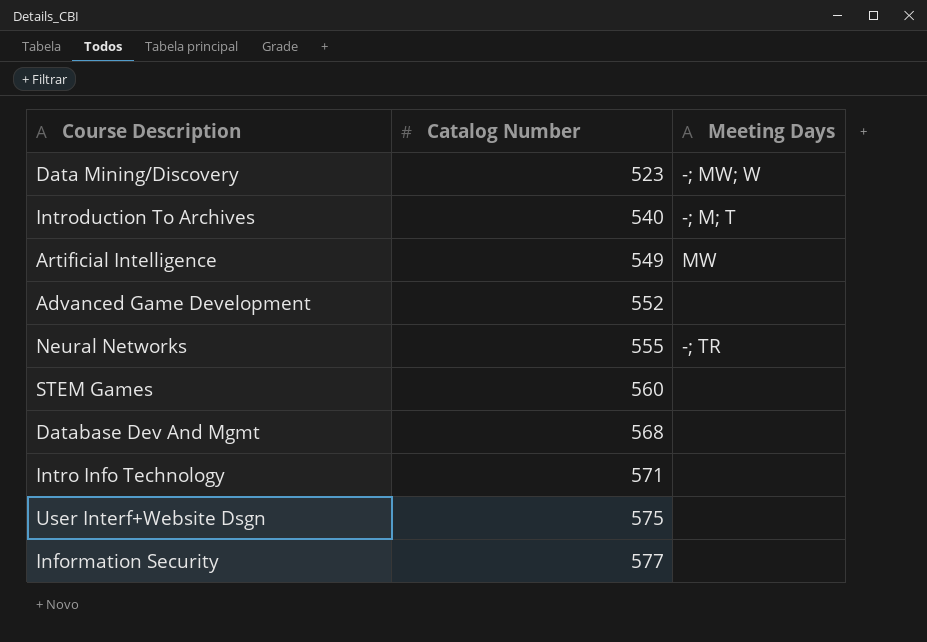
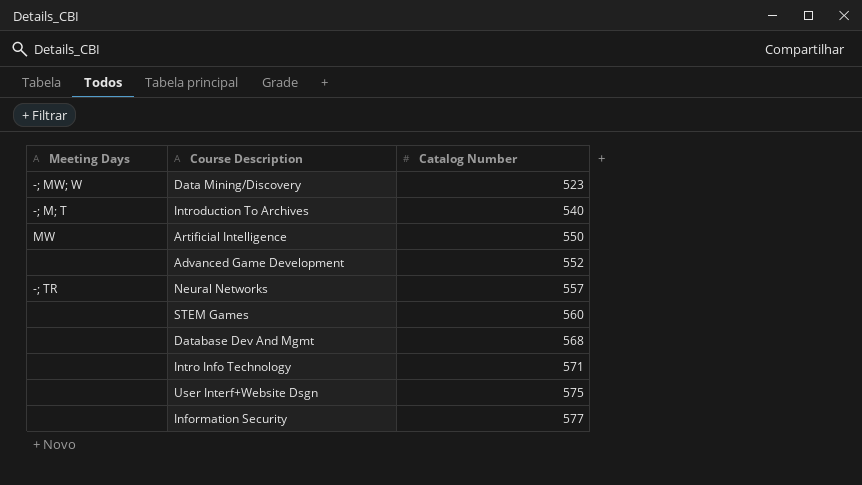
column Meeting Days | position: 3 -> 1
Artificial Intelligence | Catalog Number: 549 -> 550
Neural Networks | Catalog Number: 555 -> 557

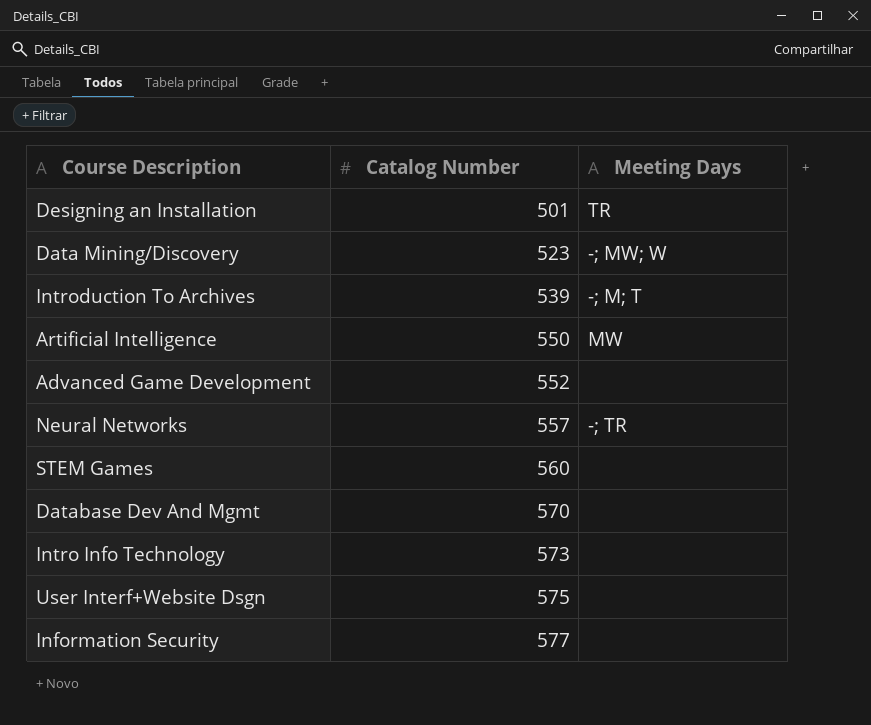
column Meeting Days | position: 1 -> 3
row Designing an Installation: none -> 501 | TR
Introduction To Archives | Catalog Number: 540 -> 539
Database Dev And Mgmt | Catalog Number: 568 -> 570
Intro Info Technology | Catalog Number: 571 -> 573

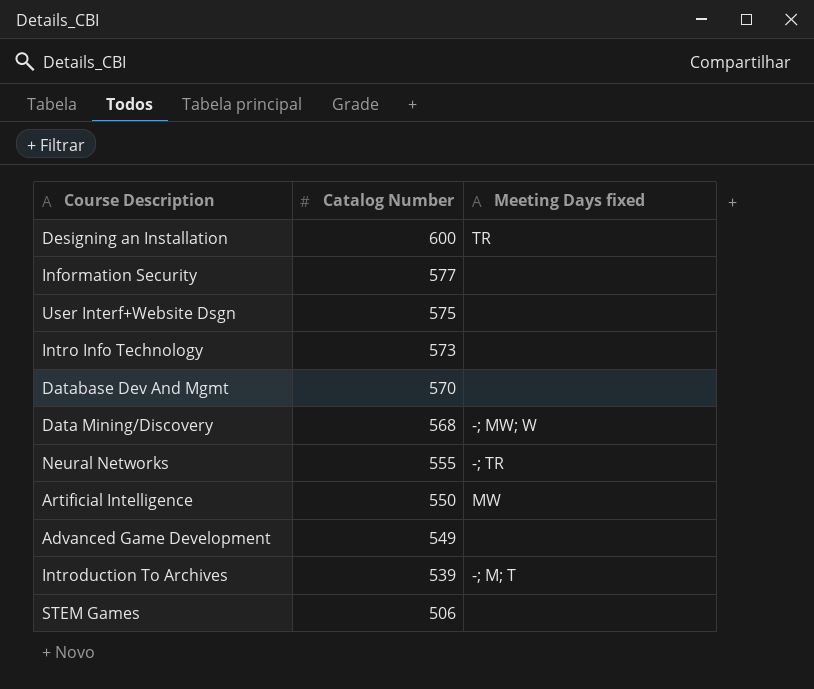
row order: Catalog Number ascending -> Catalog Number descending
column name: Meeting Days -> Meeting Days fixed
Designing an Installation | Catalog Number: 501 -> 600
Data Mining/Discovery | Catalog Number: 523 -> 568
Neural Networks | Catalog Number: 557 -> 555
Advanced Game Development | Catalog Number: 552 -> 549
STEM Games | Catalog Number: 560 -> 506

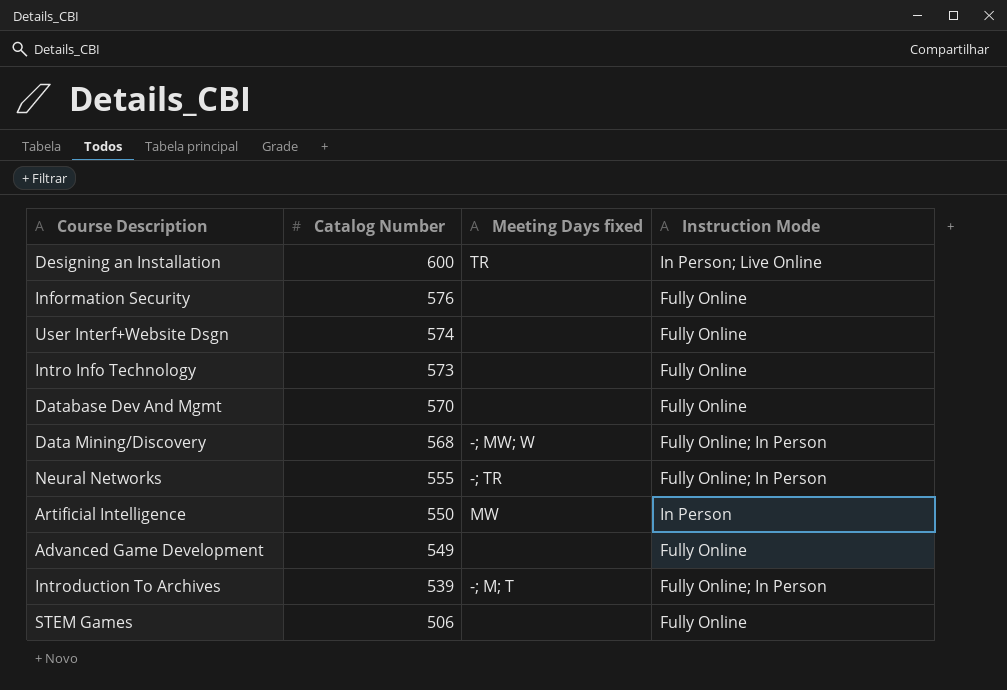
column Instruction Mode | position: none -> 4
Information Security | Catalog Number: 577 -> 576
User Interf+Website Dsgn | Catalog Number: 575 -> 574

